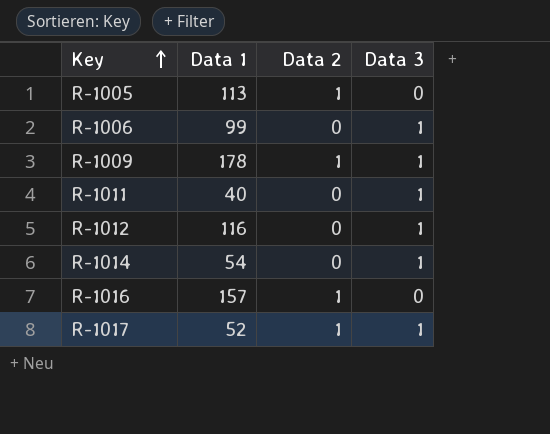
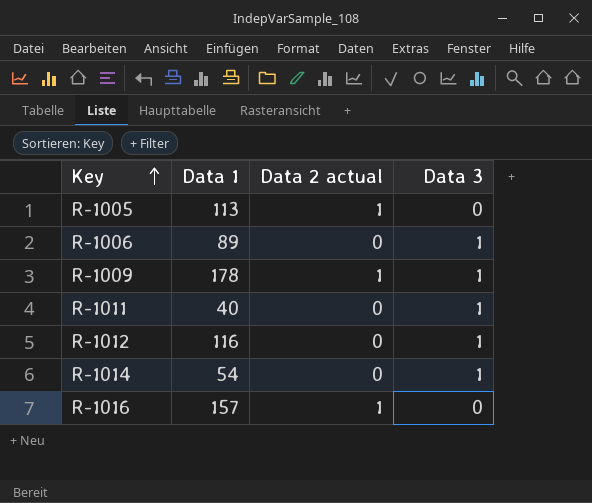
column name: Data 2 -> Data 2 actual
row R-1017: 52 | 1 | 1 -> none
R-1006 | Data 1: 99 -> 89

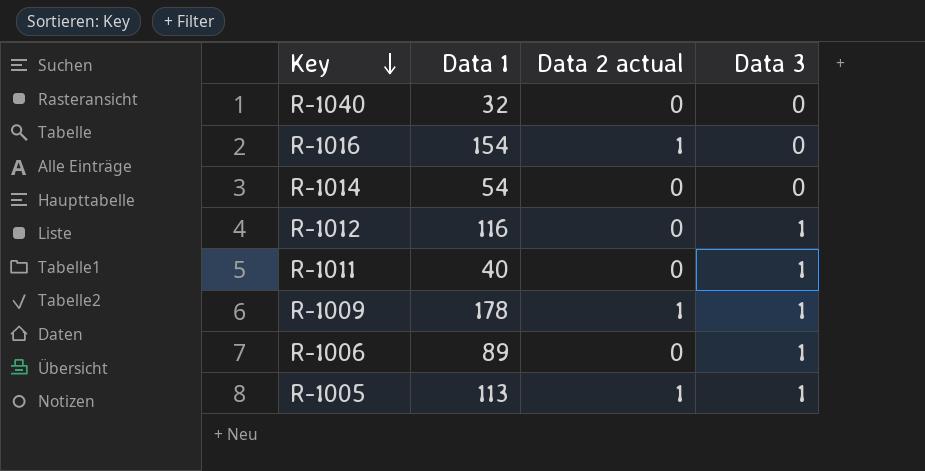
row order: Key ascending -> Key descending
row R-1040: none -> 32 | 0 | 0
R-1016 | Data 1: 157 -> 154
R-1014 | Data 3: 1 -> 0
R-1005 | Data 3: 0 -> 1

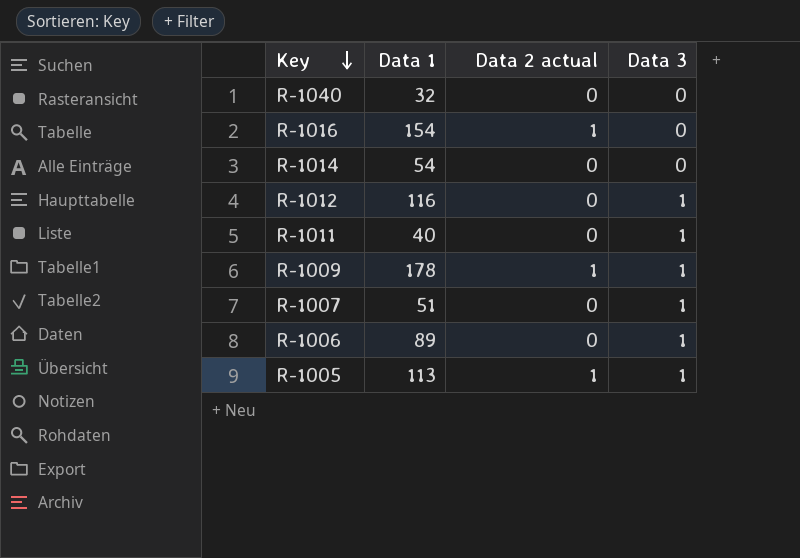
row R-1007: none -> 51 | 0 | 1

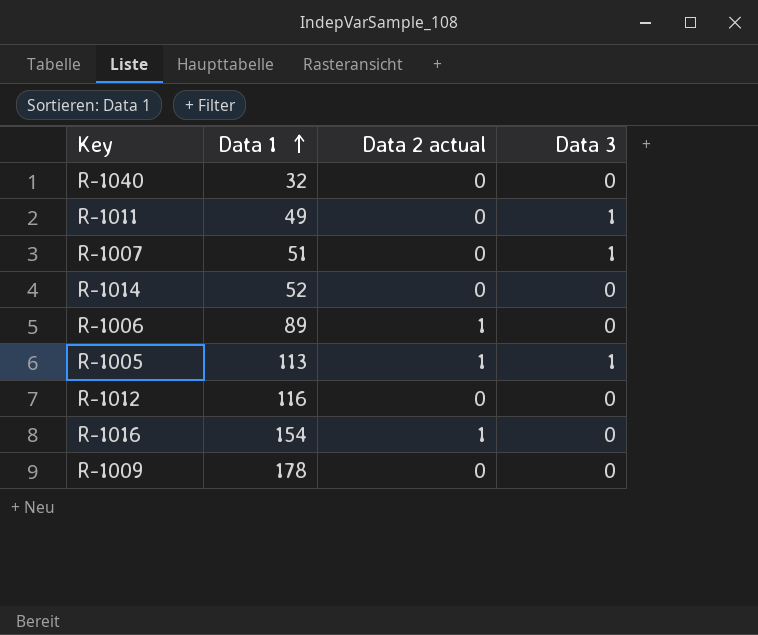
row order: Key descending -> Data 1 ascending
R-1011 | Data 1: 40 -> 49
R-1014 | Data 1: 54 -> 52
R-1006 | Data 2 actual: 0 -> 1
R-1006 | Data 3: 1 -> 0
R-1012 | Data 3: 1 -> 0
R-1009 | Data 2 actual: 1 -> 0
R-1009 | Data 3: 1 -> 0

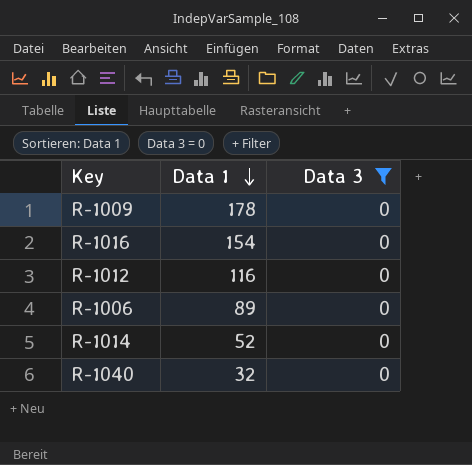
filter: none -> Data 3 = 0
row order: Data 1 ascending -> Data 1 descending
column Data 2 actual | position: 3 -> none

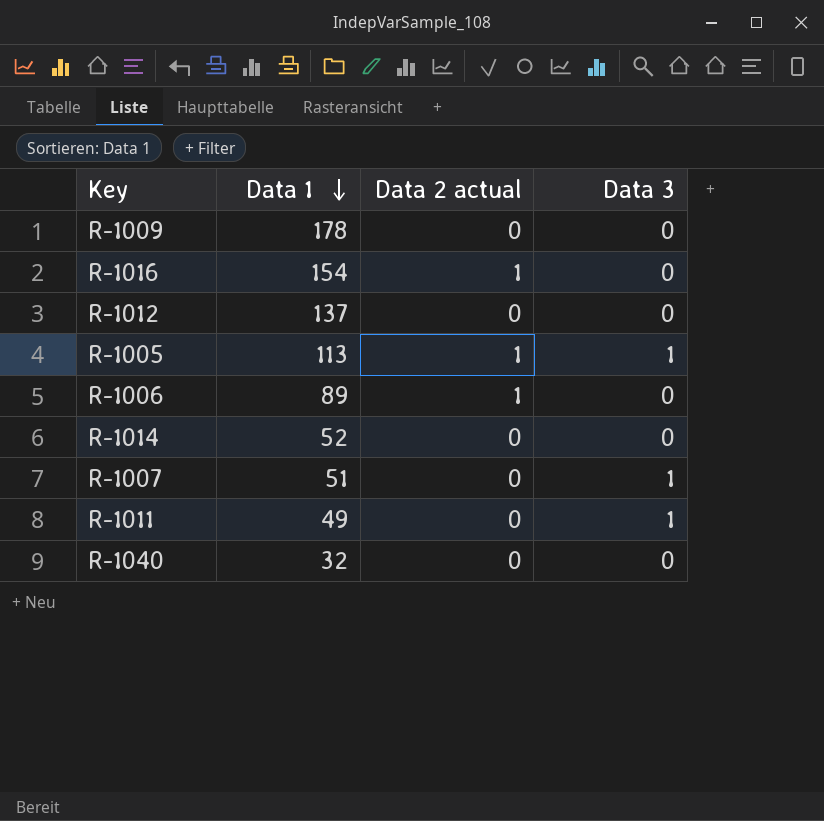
filter: Data 3 = 0 -> none
column Data 2 actual | position: none -> 3
R-1012 | Data 1: 116 -> 137

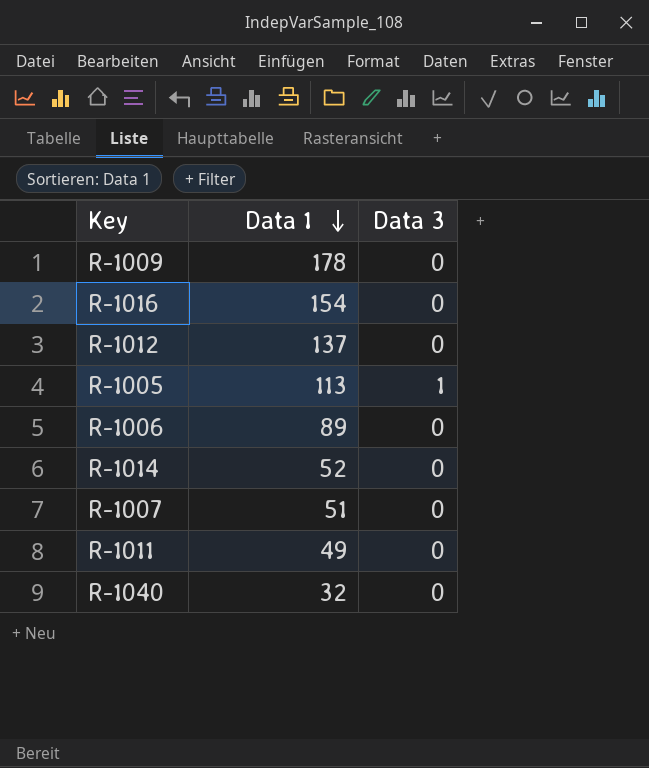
column Data 2 actual | position: 3 -> none
R-1007 | Data 3: 1 -> 0
R-1011 | Data 3: 1 -> 0

